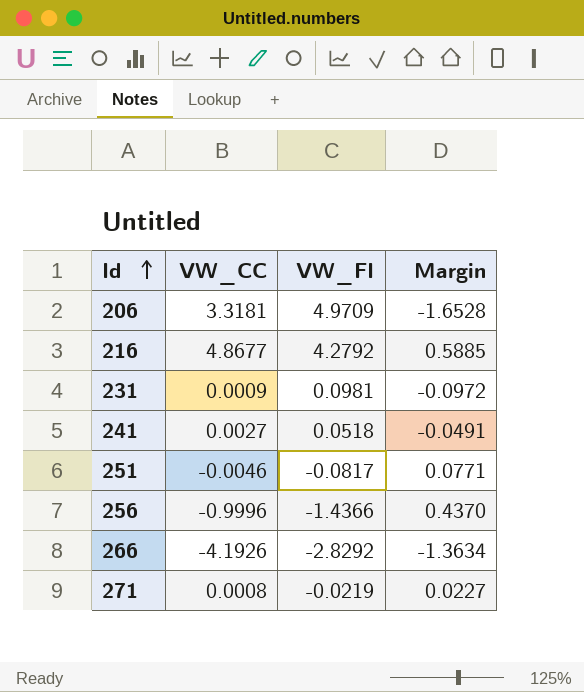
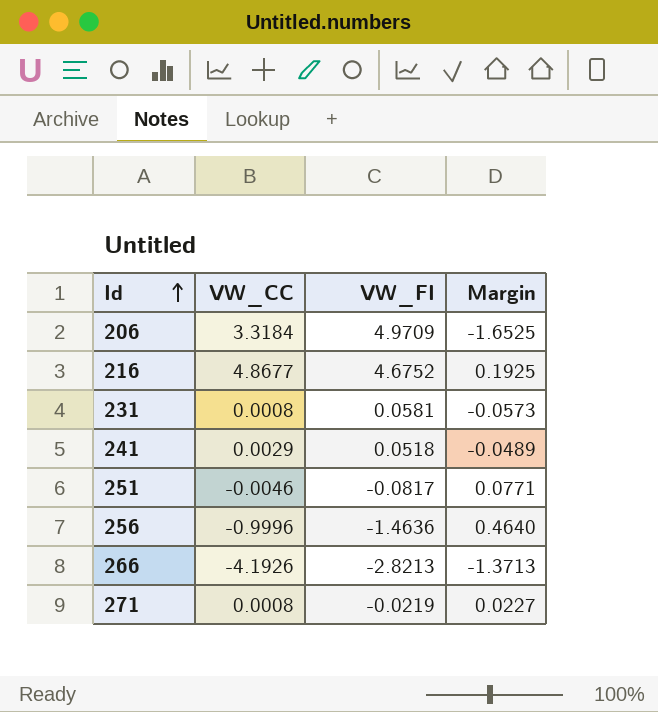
206 | VW_CC: 3.3181 -> 3.3184
206 | Margin: -1.6528 -> -1.6525
216 | VW_FI: 4.2792 -> 4.6752
216 | Margin: 0.5885 -> 0.1925
231 | VW_CC: 0.0009 -> 0.0008
231 | VW_FI: 0.0981 -> 0.0581
231 | Margin: -0.0972 -> -0.0573
241 | VW_CC: 0.0027 -> 0.0029
241 | Margin: -0.0491 -> -0.0489
256 | VW_FI: -1.4366 -> -1.4636
256 | Margin: 0.4370 -> 0.4640
266 | VW_FI: -2.8292 -> -2.8213
266 | Margin: -1.3634 -> -1.3713

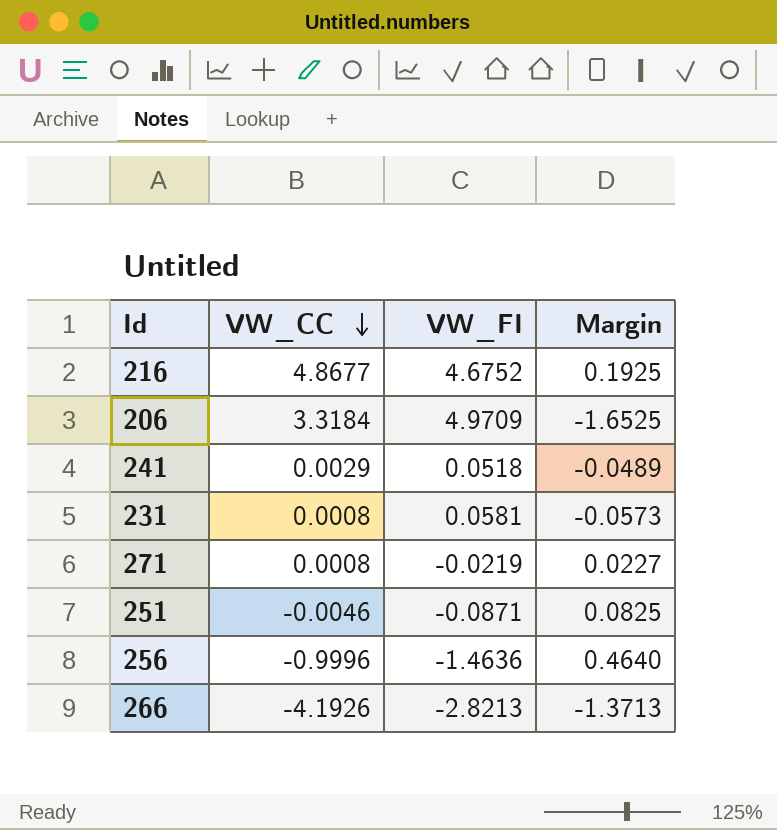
row order: Id ascending -> VW_CC descending
251 | VW_FI: -0.0817 -> -0.0871
251 | Margin: 0.0771 -> 0.0825

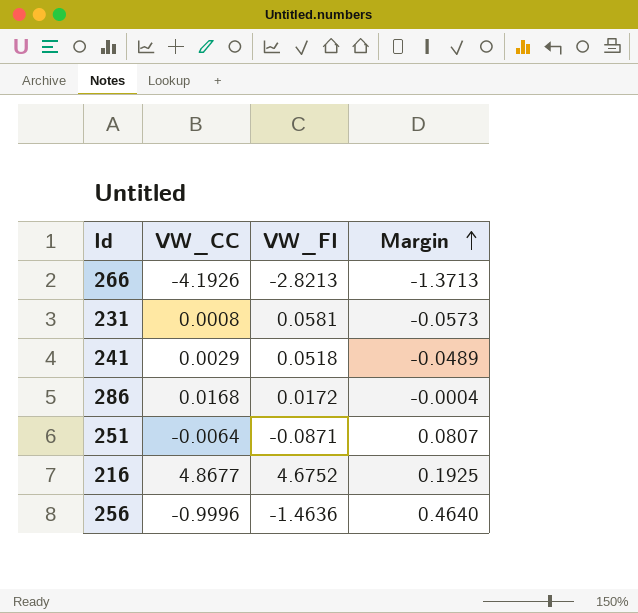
row order: VW_CC descending -> Margin ascending
row 206: 3.3184 | 4.9709 | -1.6525 -> none
row 271: 0.0008 | -0.0219 | 0.0227 -> none
row 286: none -> 0.0168 | 0.0172 | -0.0004
251 | VW_CC: -0.0046 -> -0.0064
251 | Margin: 0.0825 -> 0.0807

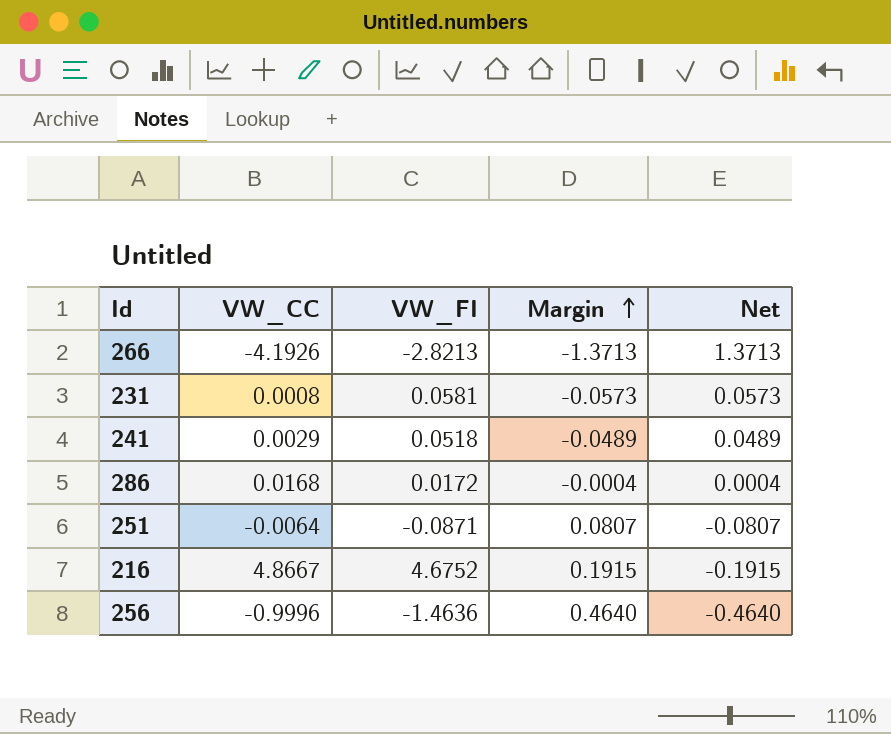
column Net | formula: none -> [VW_FI] - [VW_CC]
216 | VW_CC: 4.8677 -> 4.8667
216 | Margin: 0.1925 -> 0.1915

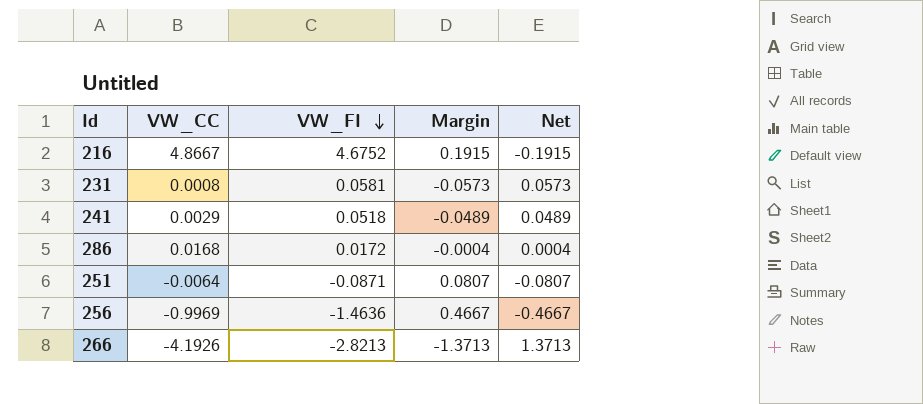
row order: Margin ascending -> VW_FI descending
256 | VW_CC: -0.9996 -> -0.9969
256 | Margin: 0.4640 -> 0.4667
256 | Net: -0.4640 -> -0.4667

